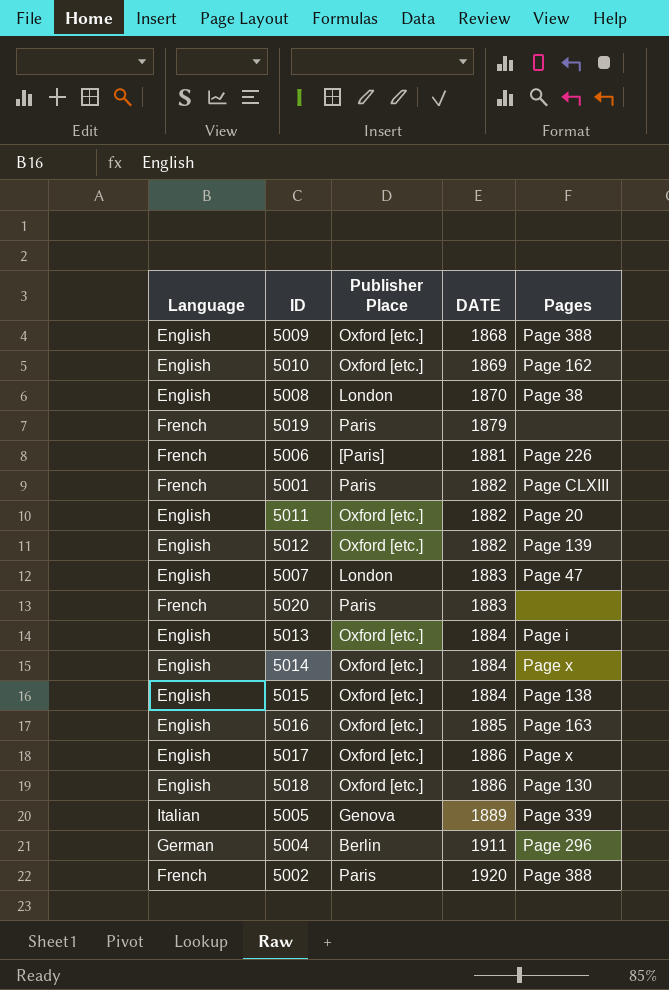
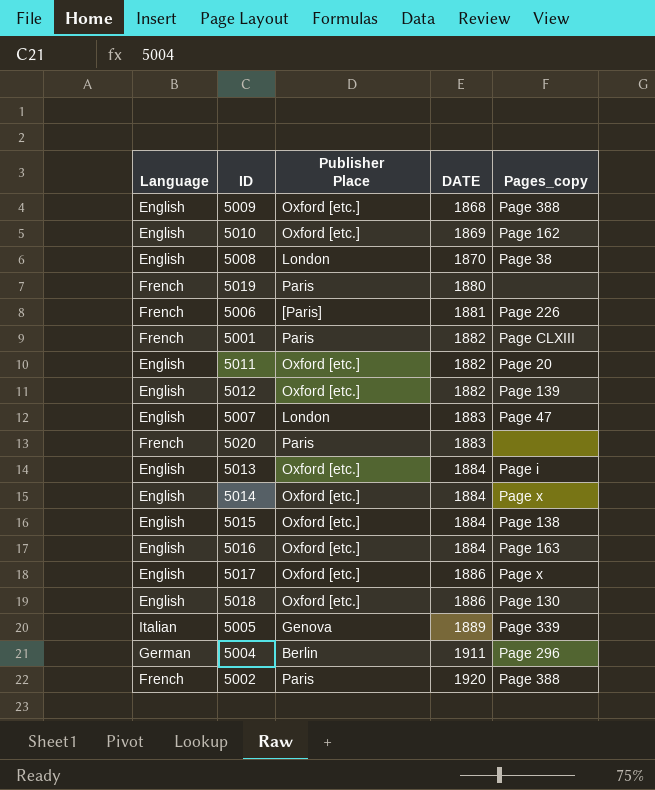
column name: Pages -> Pages_copy
5019 | DATE: 1879 -> 1880
5016 | DATE: 1885 -> 1884

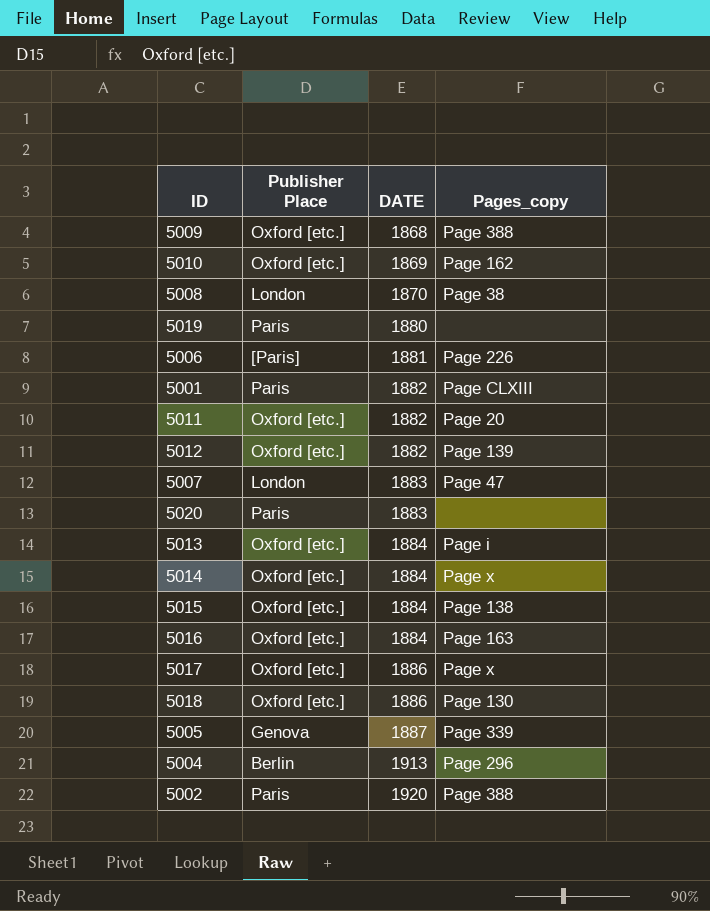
column Language | position: 1 -> none
5005 | DATE: 1889 -> 1887
5004 | DATE: 1911 -> 1913

